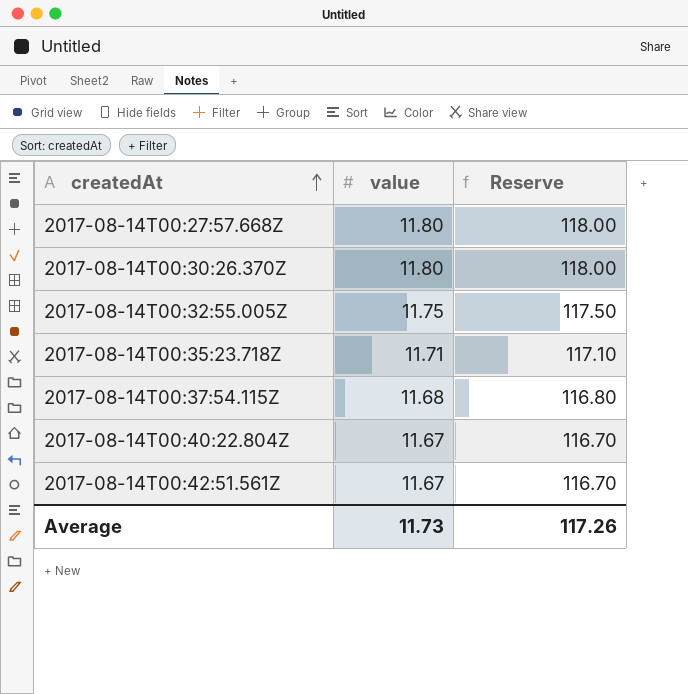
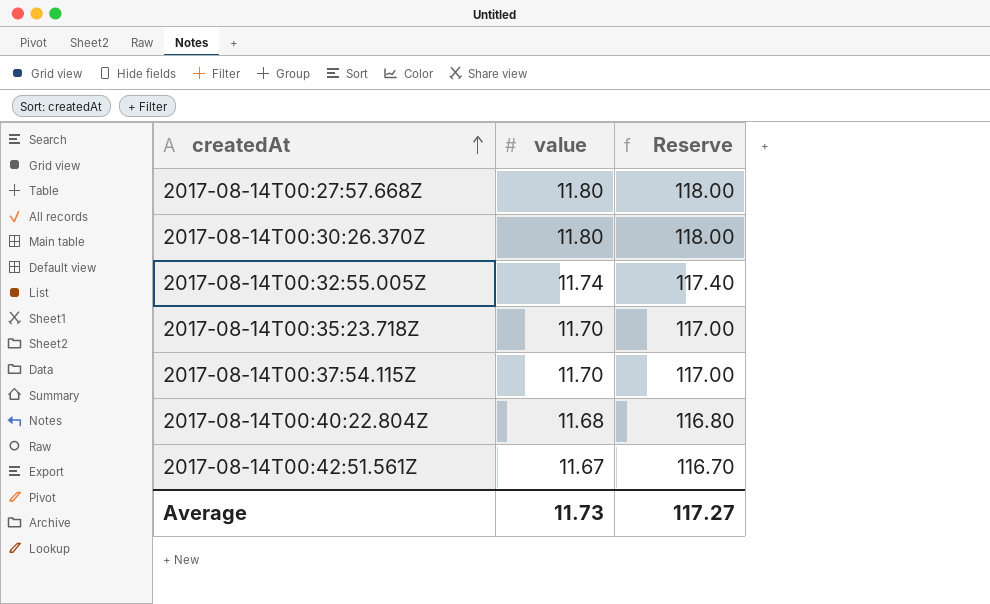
2017-08-14T00:32:55.005Z | value: 11.75 -> 11.74
2017-08-14T00:32:55.005Z | Reserve: 117.50 -> 117.40
2017-08-14T00:35:23.718Z | value: 11.71 -> 11.70
2017-08-14T00:35:23.718Z | Reserve: 117.10 -> 117.00
2017-08-14T00:37:54.115Z | value: 11.68 -> 11.70
2017-08-14T00:37:54.115Z | Reserve: 116.80 -> 117.00
2017-08-14T00:40:22.804Z | value: 11.67 -> 11.68
2017-08-14T00:40:22.804Z | Reserve: 116.70 -> 116.80
Average | Reserve: 117.26 -> 117.27

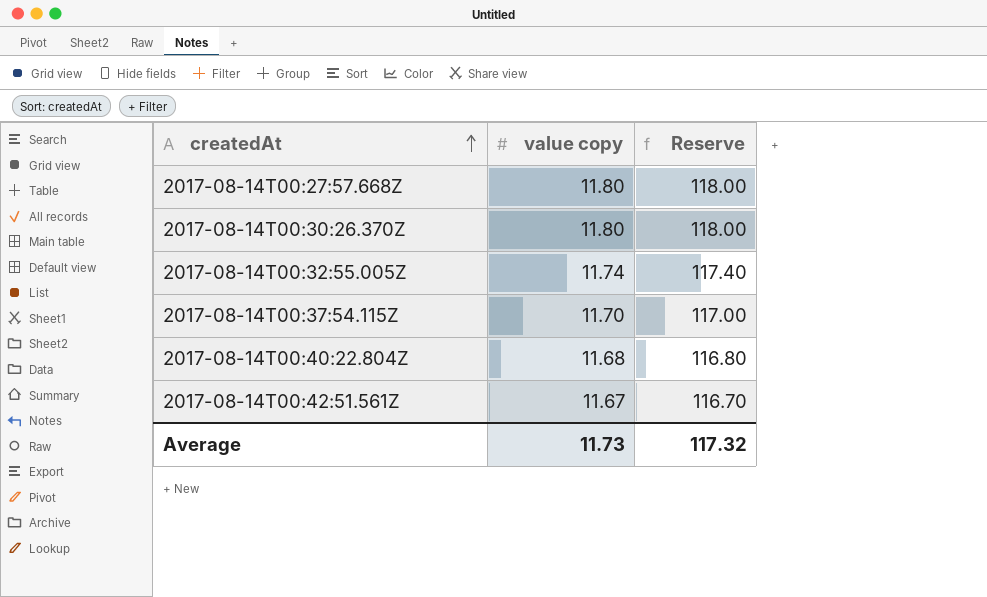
column name: value -> value copy
row 2017-08-14T00:35:23.718Z: 11.70 | 117.00 -> none
Average | Reserve: 117.27 -> 117.32

